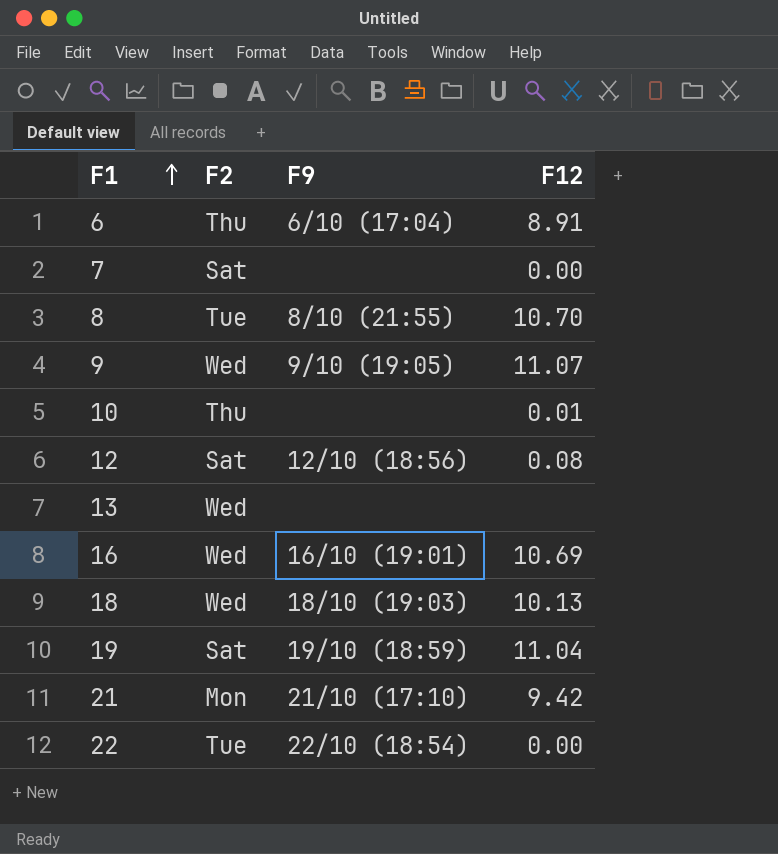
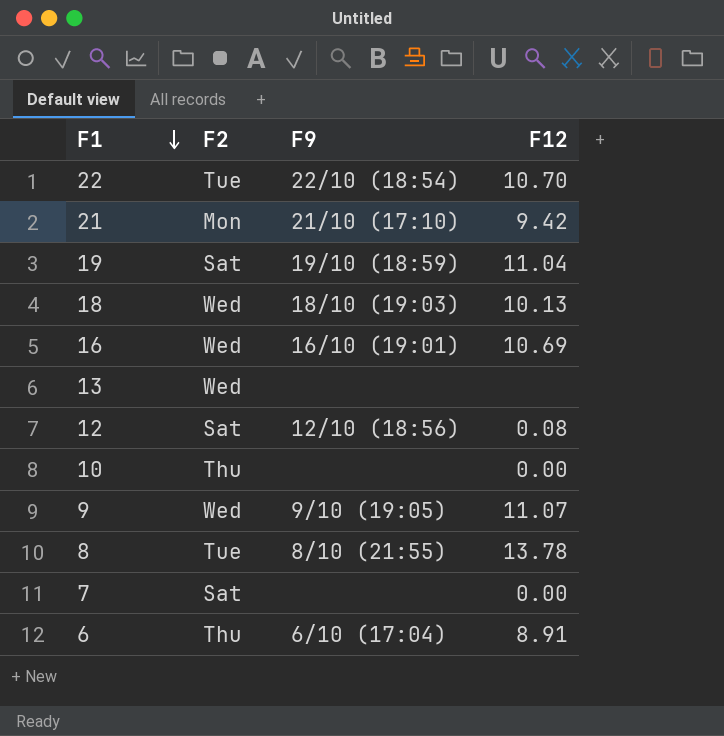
row order: F1 ascending -> F1 descending
22 | F12: 0.00 -> 10.70
10 | F12: 0.01 -> 0.00
8 | F12: 10.70 -> 13.78

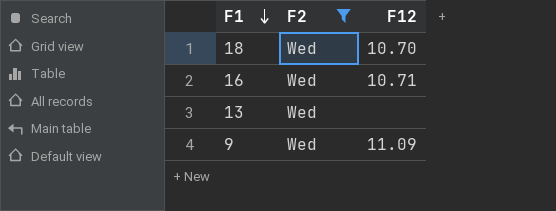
filter: none -> F2 = Wed
column F9 | position: 3 -> none
18 | F12: 10.13 -> 10.70
16 | F12: 10.69 -> 10.71
9 | F12: 11.07 -> 11.09

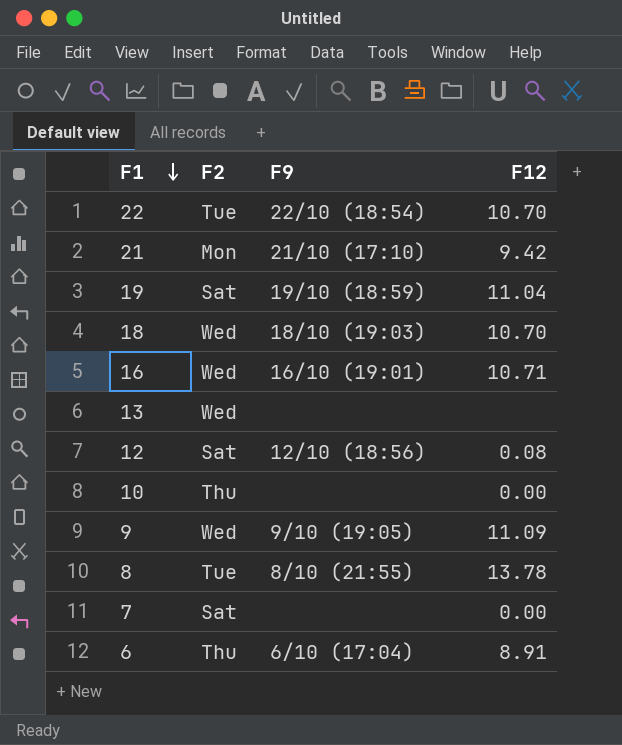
filter: F2 = Wed -> none
column F9 | position: none -> 3

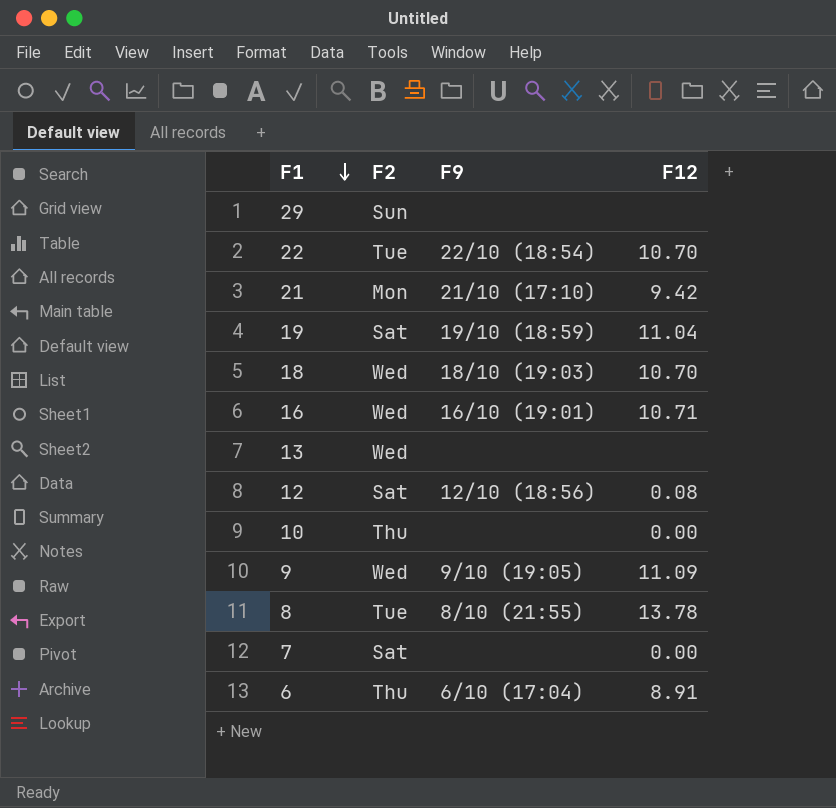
row 29: none -> Sun | none | none

